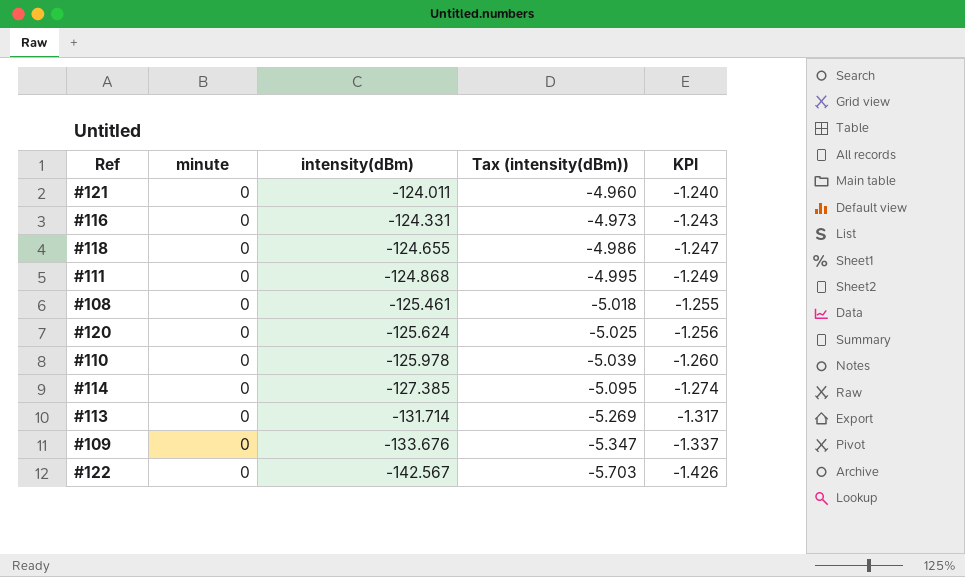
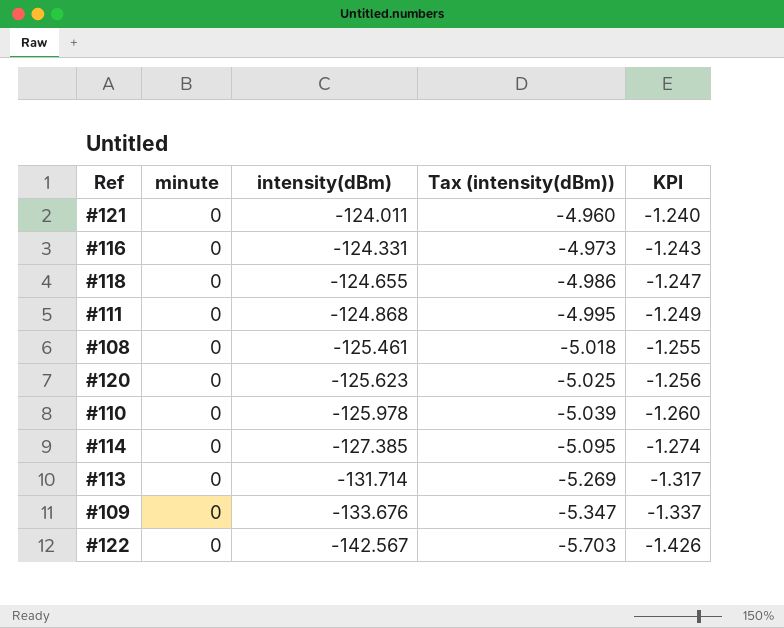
#120 | intensity(dBm): -125.624 -> -125.623

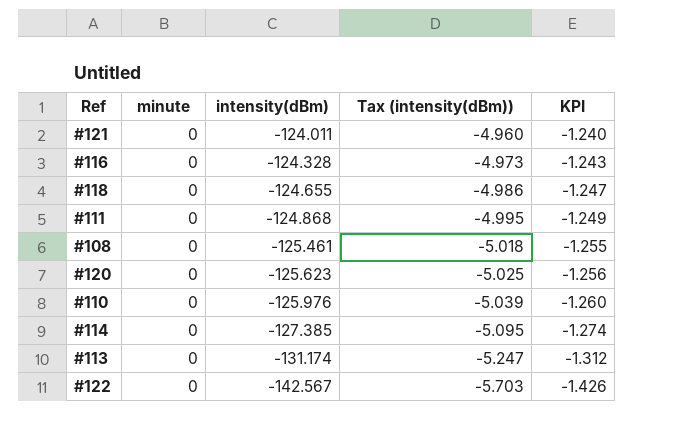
row #109: 0 | -133.676 | -5.347 | -1.337 -> none
#116 | intensity(dBm): -124.331 -> -124.328
#110 | intensity(dBm): -125.978 -> -125.976
#113 | intensity(dBm): -131.714 -> -131.174
#113 | Tax (intensity(dBm)): -5.269 -> -5.247
#113 | KPI: -1.317 -> -1.312

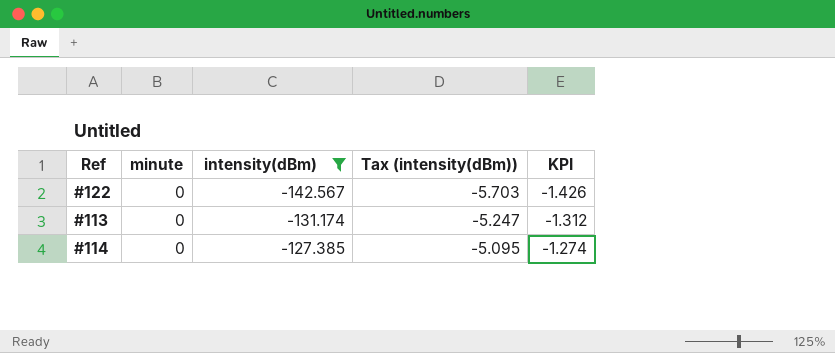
filter: none -> intensity(dBm) <= -127.385
row order: intensity(dBm) descending -> intensity(dBm) ascending

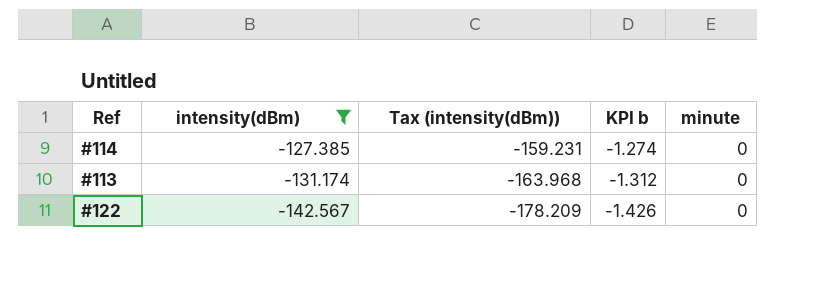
row order: intensity(dBm) ascending -> intensity(dBm) descending
column Tax (intensity(dBm)) | formula: [intensity(dBm)] * 0.04 -> [intensity(dBm)] * 1.25
column name: KPI -> KPI b
column minute | position: 2 -> 5

